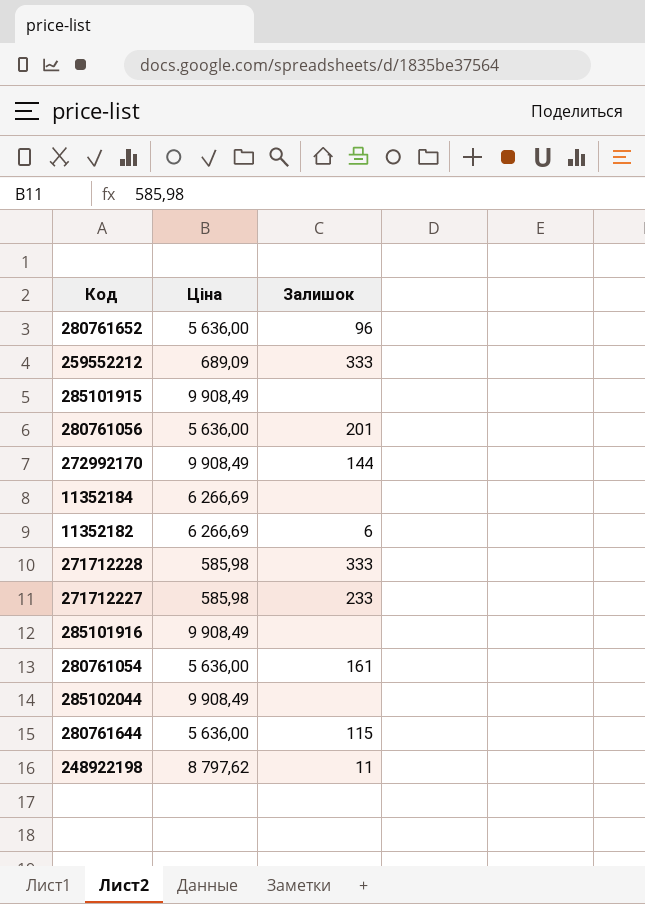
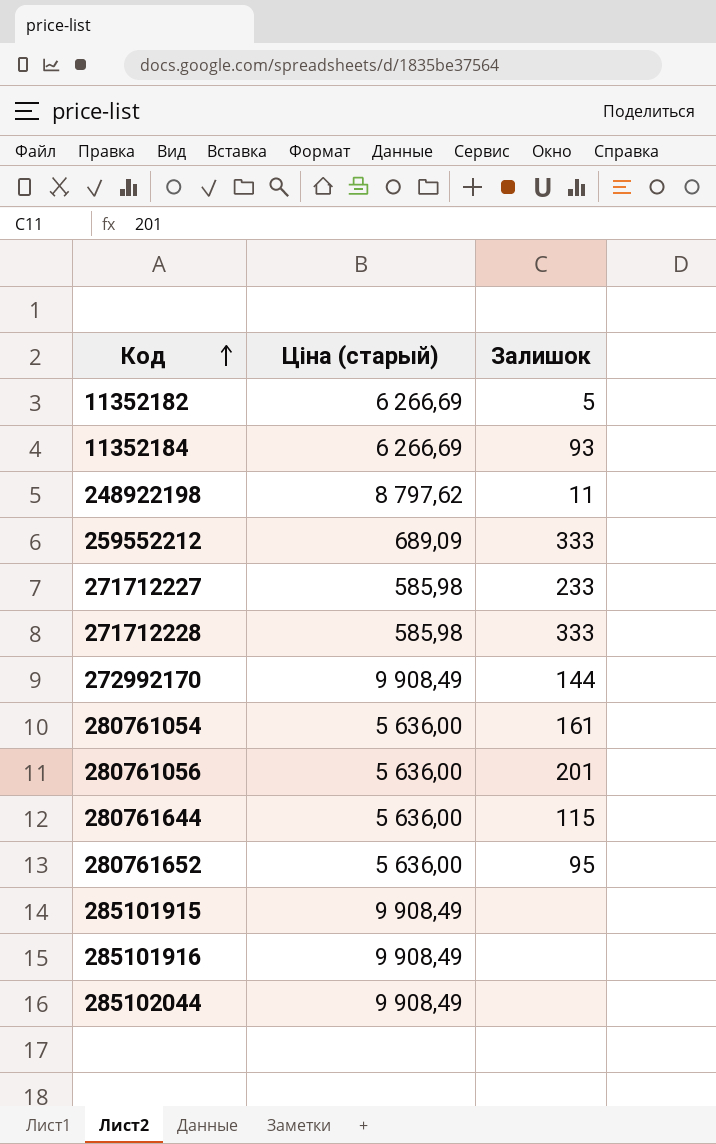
row order: none -> Код ascending
column name: Ціна -> Ціна (старый)
11352182 | Залишок: 6 -> 5
11352184 | Залишок: none -> 93
280761652 | Залишок: 96 -> 95

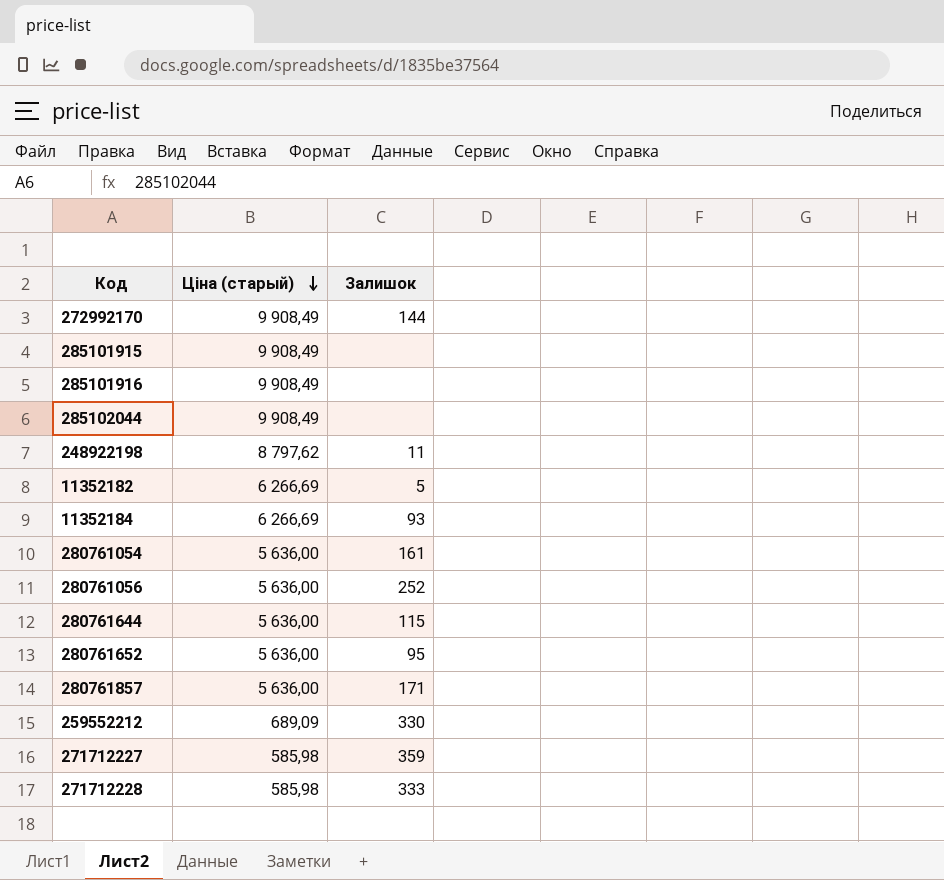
row order: Код ascending -> Ціна (старый) descending
280761056 | Залишок: 201 -> 252
row 280761857: none -> 5 636,00 | 171
259552212 | Залишок: 333 -> 330
271712227 | Залишок: 233 -> 359

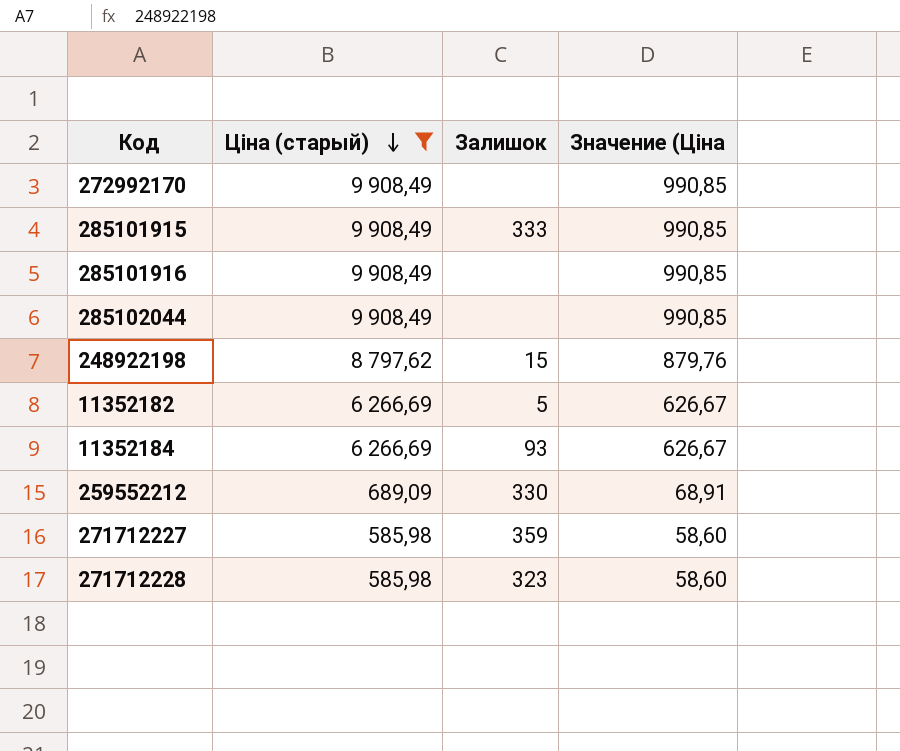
filter: none -> Ціна (старый) != 5 636,00
column Значение (Ціна | formula: none -> [Ціна (старый)] * 0,1
272992170 | Залишок: 144 -> none
285101915 | Залишок: none -> 333
248922198 | Залишок: 11 -> 15
271712228 | Залишок: 333 -> 323

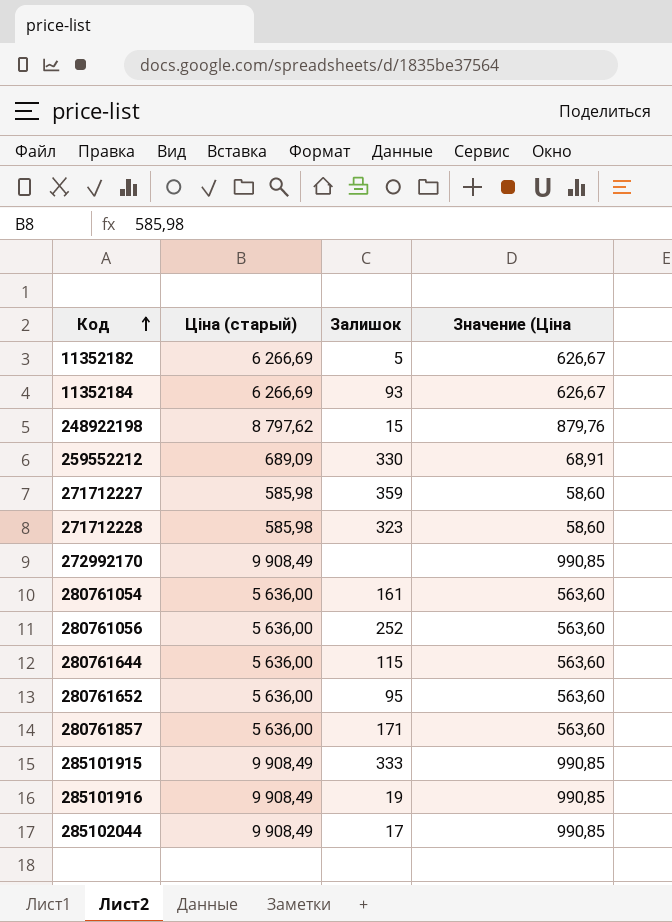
filter: Ціна (старый) != 5 636,00 -> none
row order: Ціна (старый) descending -> Код ascending
285101916 | Залишок: none -> 19
285102044 | Залишок: none -> 17

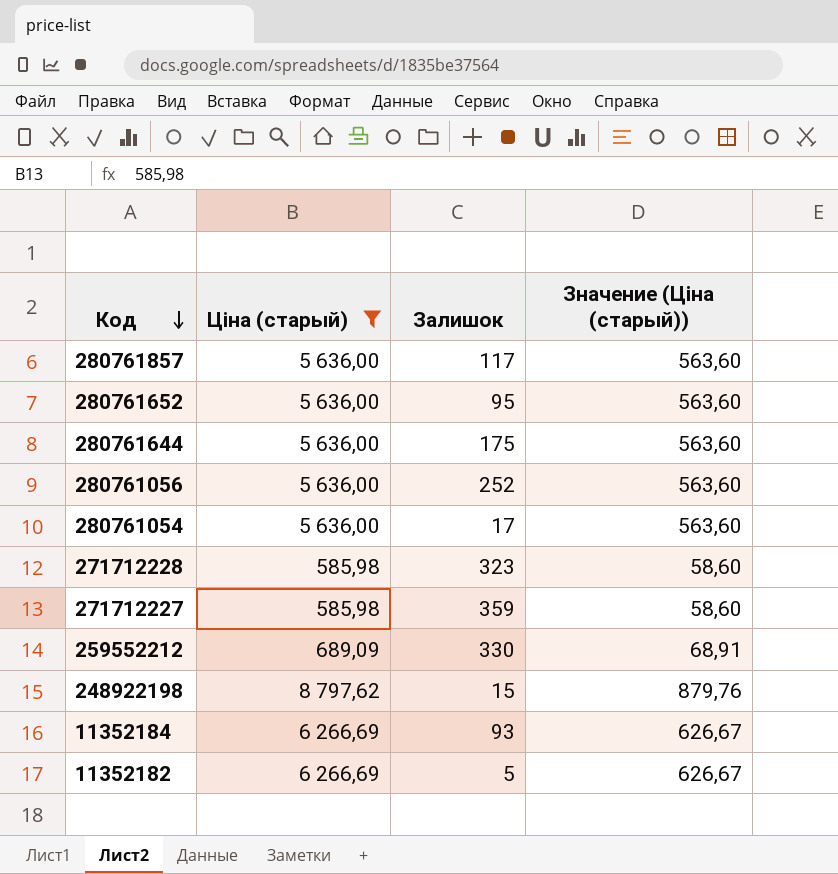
filter: none -> Ціна (старый) != 9 908,49
row order: Код ascending -> Код descending
column name: Значение (Ціна -> Значение (Ціна (старый))
280761857 | Залишок: 171 -> 117
280761644 | Залишок: 115 -> 175
280761054 | Залишок: 161 -> 17

